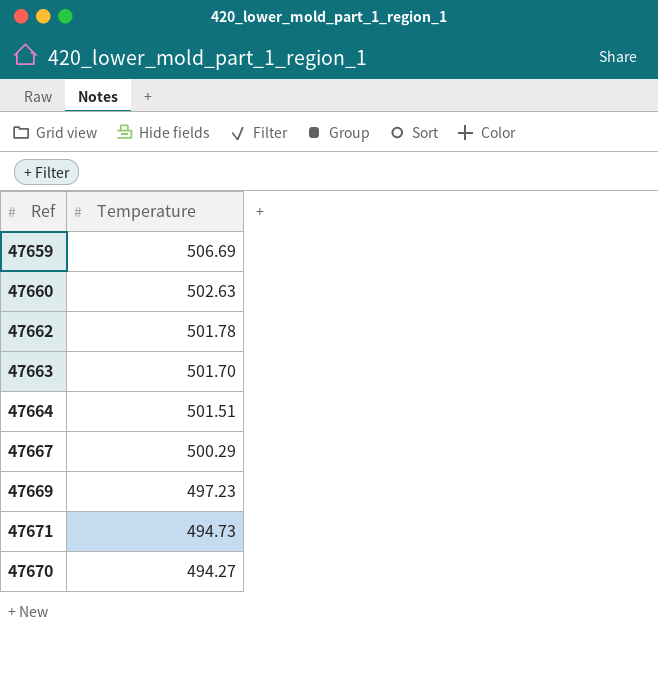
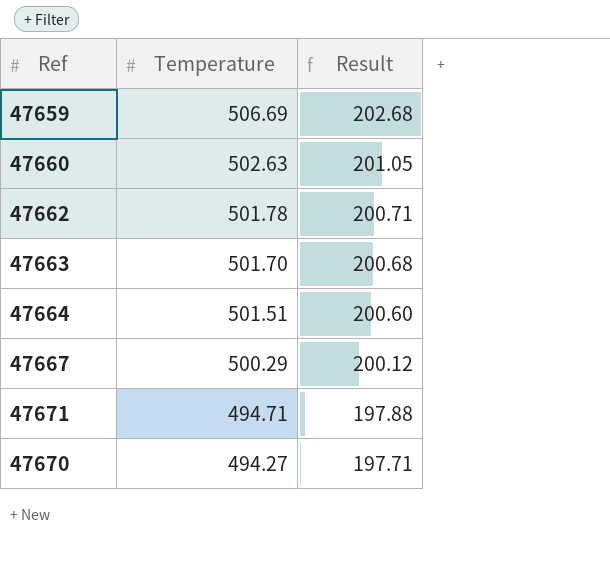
column Result | formula: none -> [Temperature] * 0.4
row 47669: 497.23 -> none
47671 | Temperature: 494.73 -> 494.71

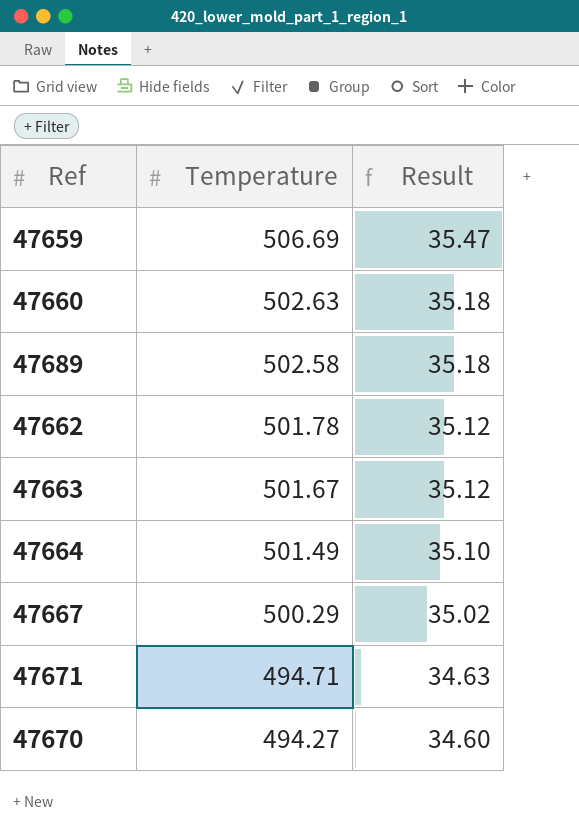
column Result | formula: [Temperature] * 0.4 -> [Temperature] * 0.07
row 47689: none -> 502.58 | 35.18
47663 | Temperature: 501.70 -> 501.67
47664 | Temperature: 501.51 -> 501.49

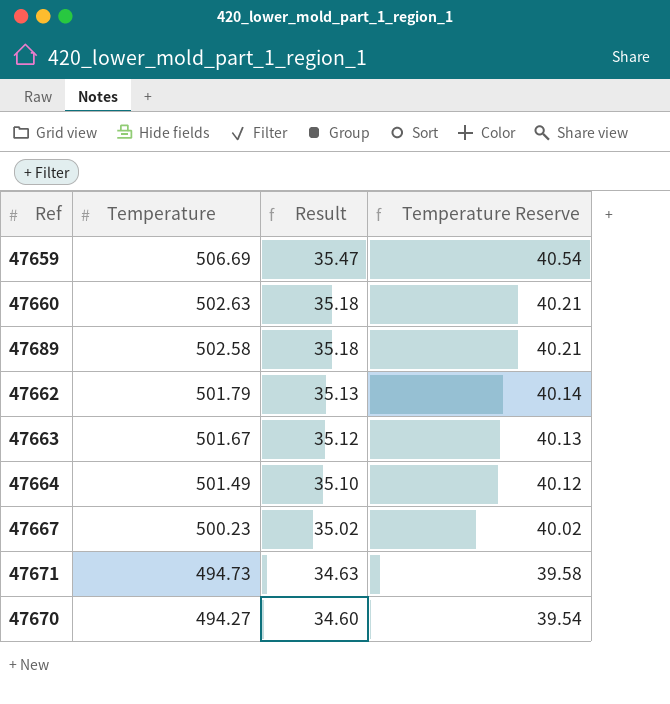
column Temperature Reserve | formula: none -> [Temperature] * 0.08
47662 | Temperature: 501.78 -> 501.79
47662 | Result: 35.12 -> 35.13
47667 | Temperature: 500.29 -> 500.23
47671 | Temperature: 494.71 -> 494.73

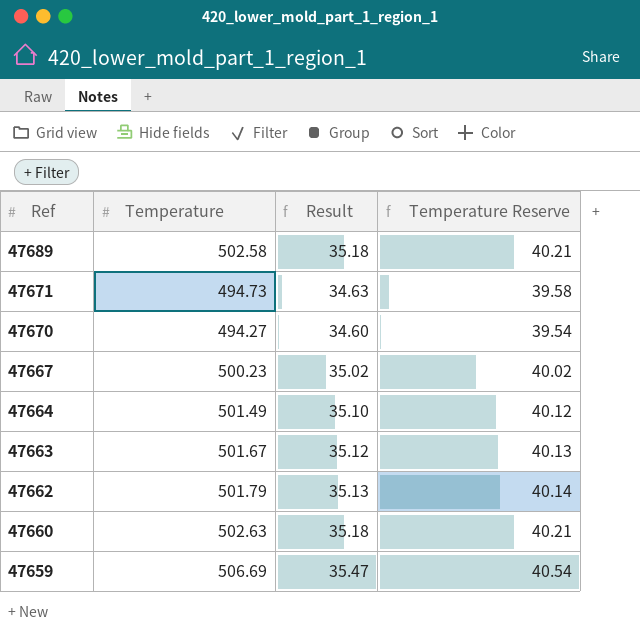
row order: Temperature descending -> Ref descending

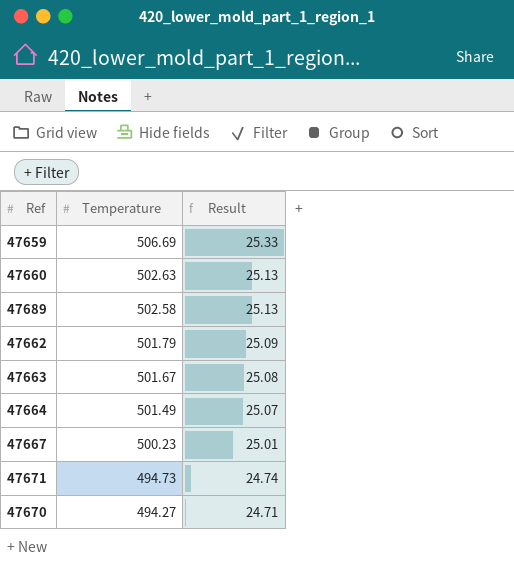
row order: Ref descending -> Temperature descending
column Temperature Reserve | formula: [Temperature] * 0.08 -> none
column Result | formula: [Temperature] * 0.07 -> [Temperature] * 0.05

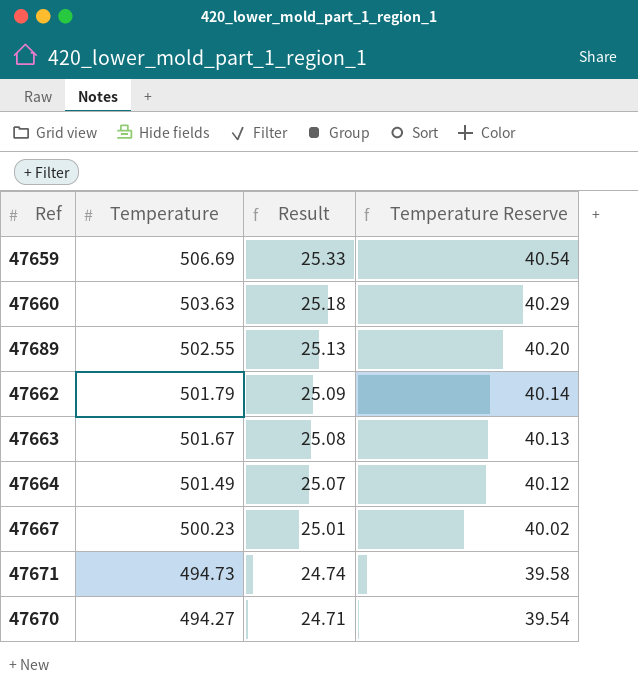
column Temperature Reserve | formula: none -> [Temperature] * 0.08
47660 | Temperature: 502.63 -> 503.63
47660 | Result: 25.13 -> 25.18
47689 | Temperature: 502.58 -> 502.55

